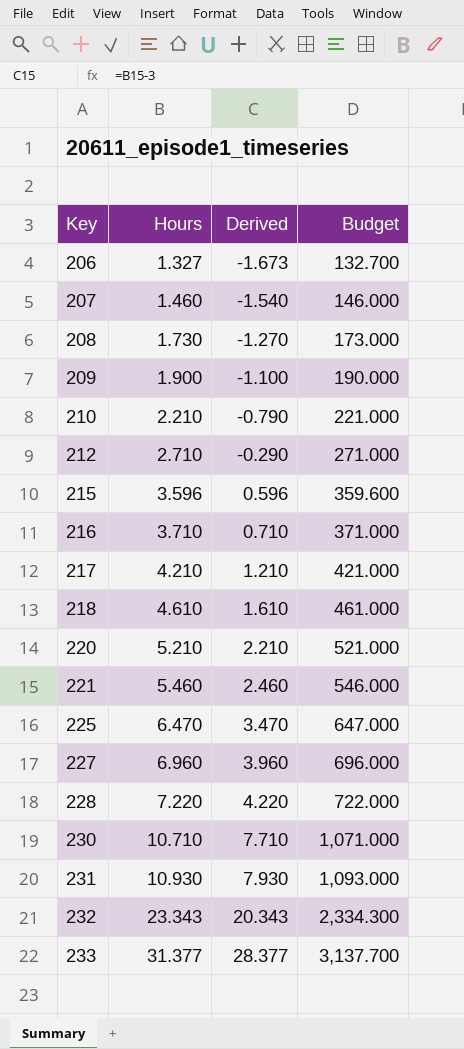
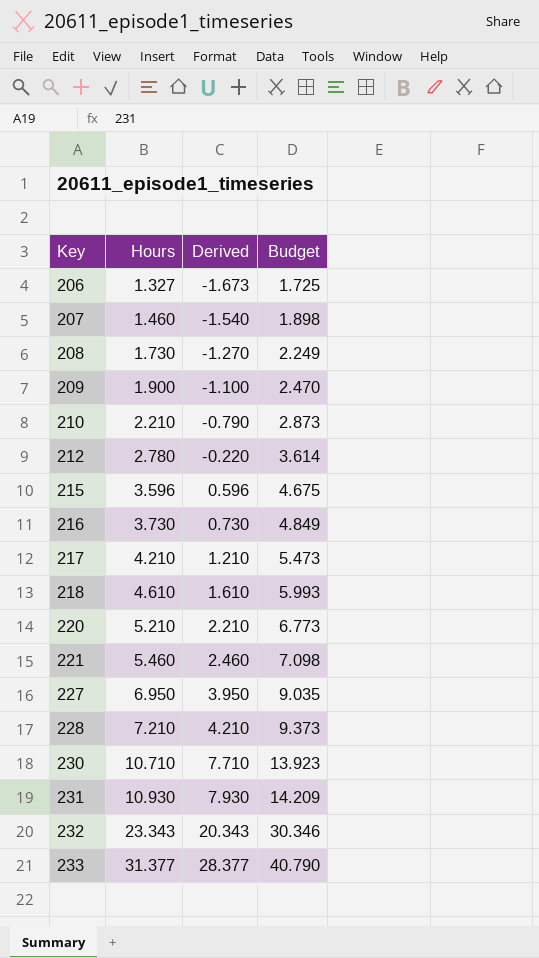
column Budget | formula: [Hours] * 100 -> [Hours] * 1.3
row 225: 6.470 | 3.470 | 647.000 -> none
212 | Hours: 2.710 -> 2.780
212 | Derived: -0.290 -> -0.220
216 | Hours: 3.710 -> 3.730
216 | Derived: 0.710 -> 0.730
227 | Hours: 6.960 -> 6.950
227 | Derived: 3.960 -> 3.950
228 | Hours: 7.220 -> 7.210
228 | Derived: 4.220 -> 4.210

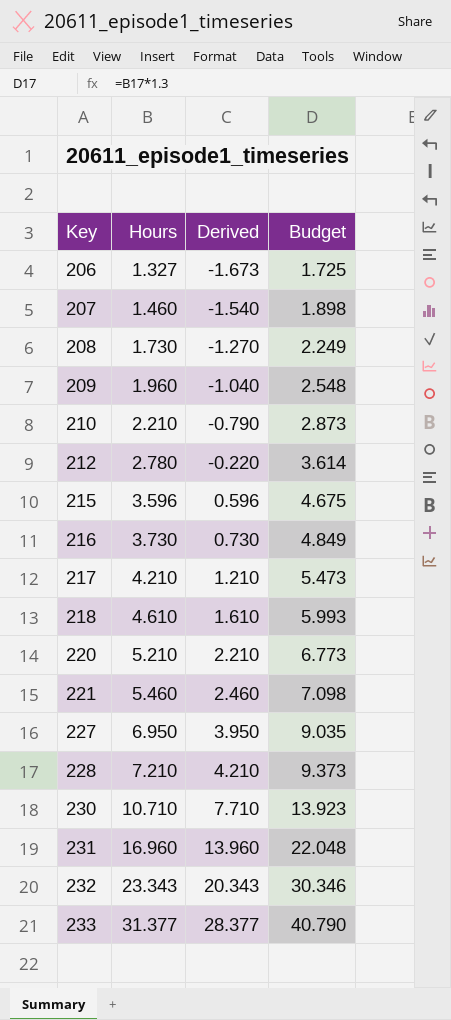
209 | Hours: 1.900 -> 1.960
209 | Derived: -1.100 -> -1.040
209 | Budget: 2.470 -> 2.548
231 | Hours: 10.930 -> 16.960
231 | Derived: 7.930 -> 13.960
231 | Budget: 14.209 -> 22.048

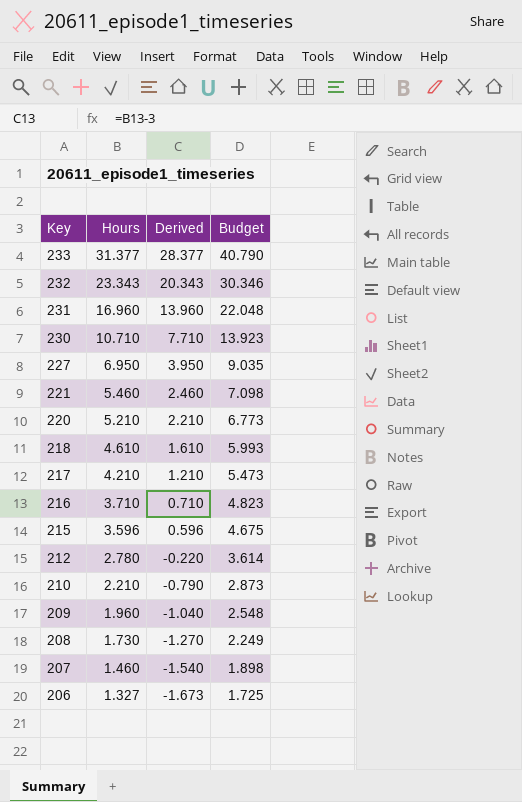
row order: Key ascending -> Key descending
row 228: 7.210 | 4.210 | 9.373 -> none
216 | Hours: 3.730 -> 3.710
216 | Derived: 0.730 -> 0.710
216 | Budget: 4.849 -> 4.823

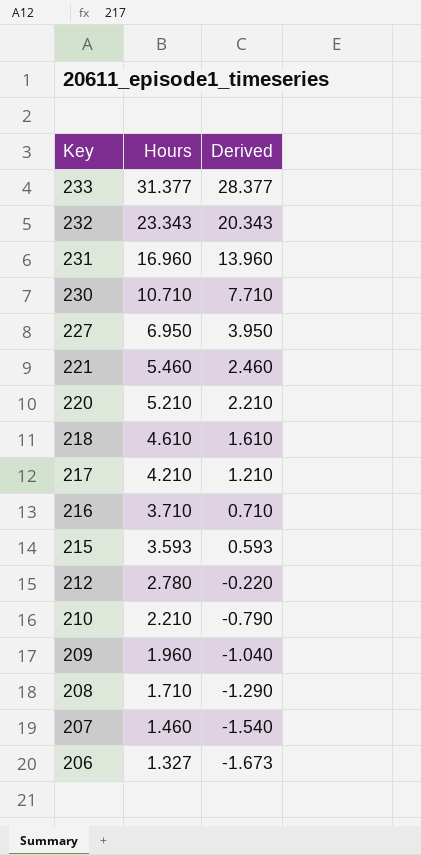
column Budget | formula: [Hours] * 1.3 -> none
215 | Hours: 3.596 -> 3.593
215 | Derived: 0.596 -> 0.593
208 | Hours: 1.730 -> 1.710
208 | Derived: -1.270 -> -1.290

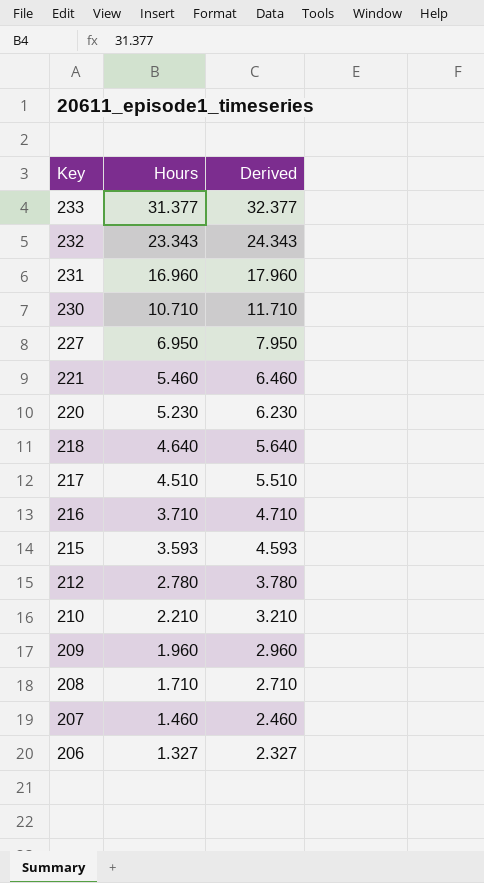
column Derived | formula: [Hours] - 3 -> [Hours] + 1
220 | Hours: 5.210 -> 5.230
218 | Hours: 4.610 -> 4.640
217 | Hours: 4.210 -> 4.510

